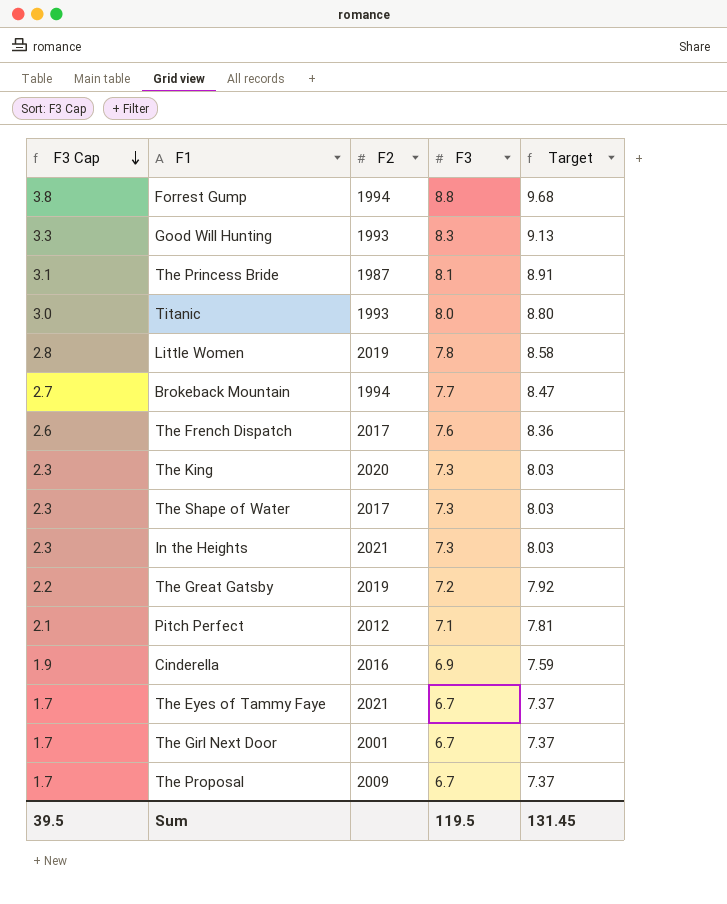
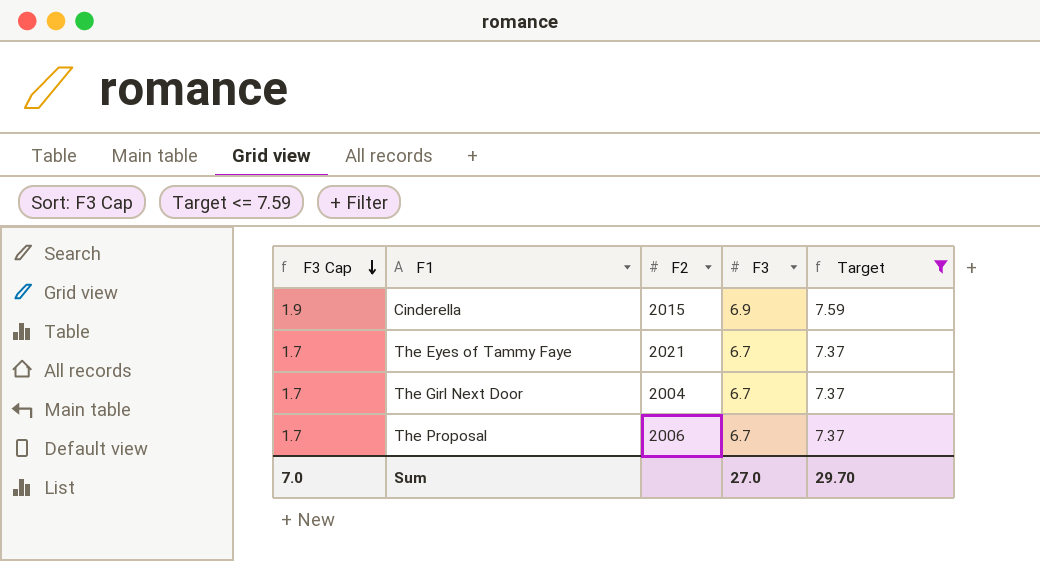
filter: none -> Target <= 7.59
Cinderella | F2: 2016 -> 2015
The Girl Next Door | F2: 2001 -> 2004
The Proposal | F2: 2009 -> 2006
Sum | F3 Cap: 39.5 -> 7.0
Sum | F3: 119.5 -> 27.0
Sum | Target: 131.45 -> 29.70

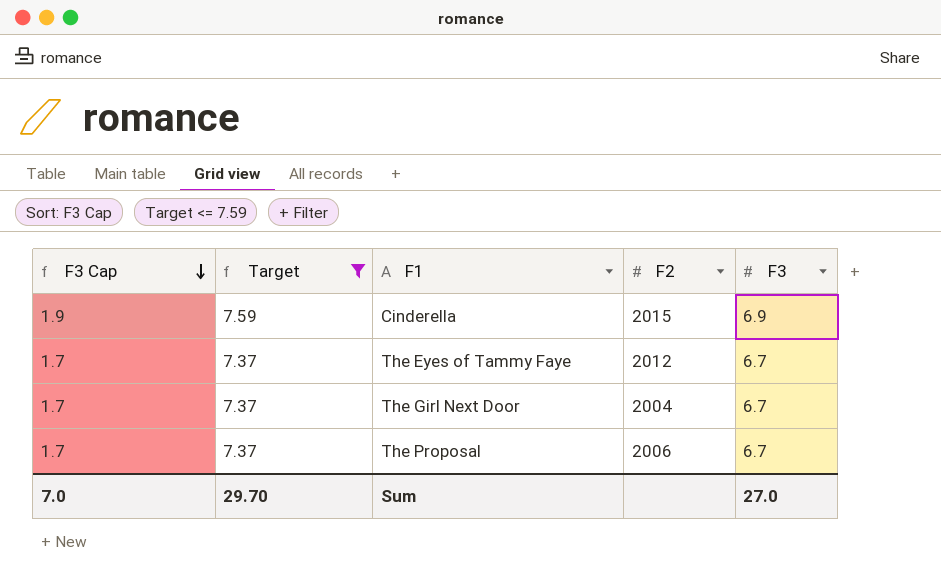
column Target | position: 5 -> 2
The Eyes of Tammy Faye | F2: 2021 -> 2012

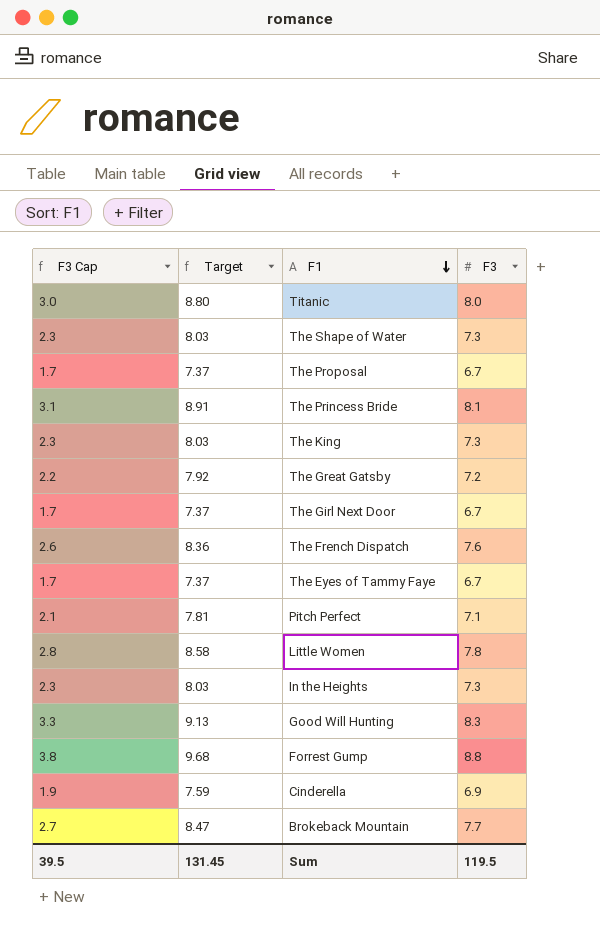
filter: Target <= 7.59 -> none
row order: F3 Cap descending -> F1 descending
column F2 | position: 4 -> none
Sum | F3 Cap: 7.0 -> 39.5
Sum | Target: 29.70 -> 131.45
Sum | F3: 27.0 -> 119.5

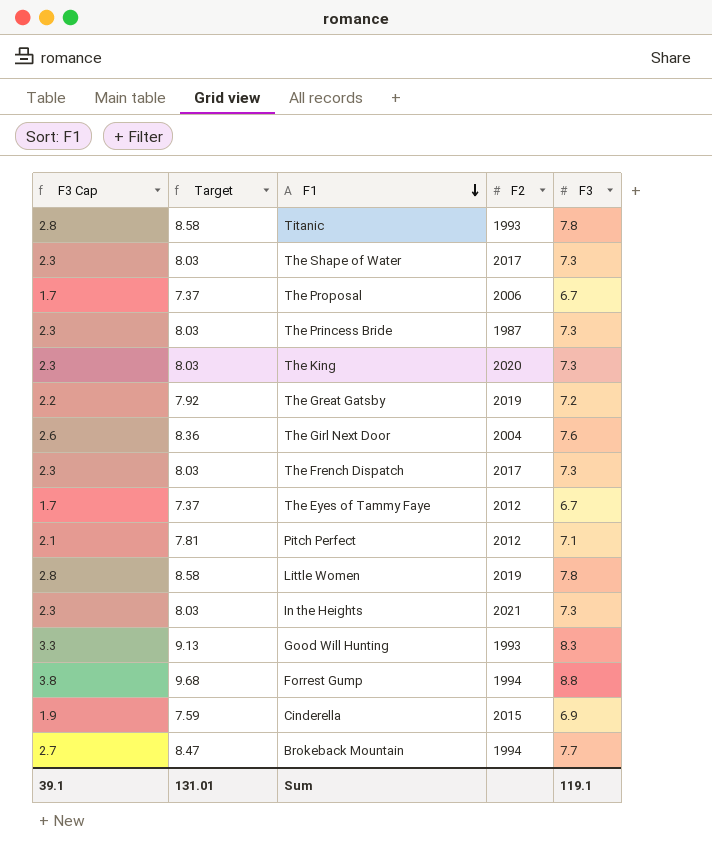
column F2 | position: none -> 4
Titanic | F3 Cap: 3.0 -> 2.8
Titanic | Target: 8.80 -> 8.58
Titanic | F3: 8.0 -> 7.8
The Princess Bride | F3 Cap: 3.1 -> 2.3
The Princess Bride | Target: 8.91 -> 8.03
The Princess Bride | F3: 8.1 -> 7.3
The Girl Next Door | F3 Cap: 1.7 -> 2.6
The Girl Next Door | Target: 7.37 -> 8.36
The Girl Next Door | F3: 6.7 -> 7.6
The French Dispatch | F3 Cap: 2.6 -> 2.3
The French Dispatch | Target: 8.36 -> 8.03
The French Dispatch | F3: 7.6 -> 7.3
Sum | F3 Cap: 39.5 -> 39.1
Sum | Target: 131.45 -> 131.01
Sum | F3: 119.5 -> 119.1

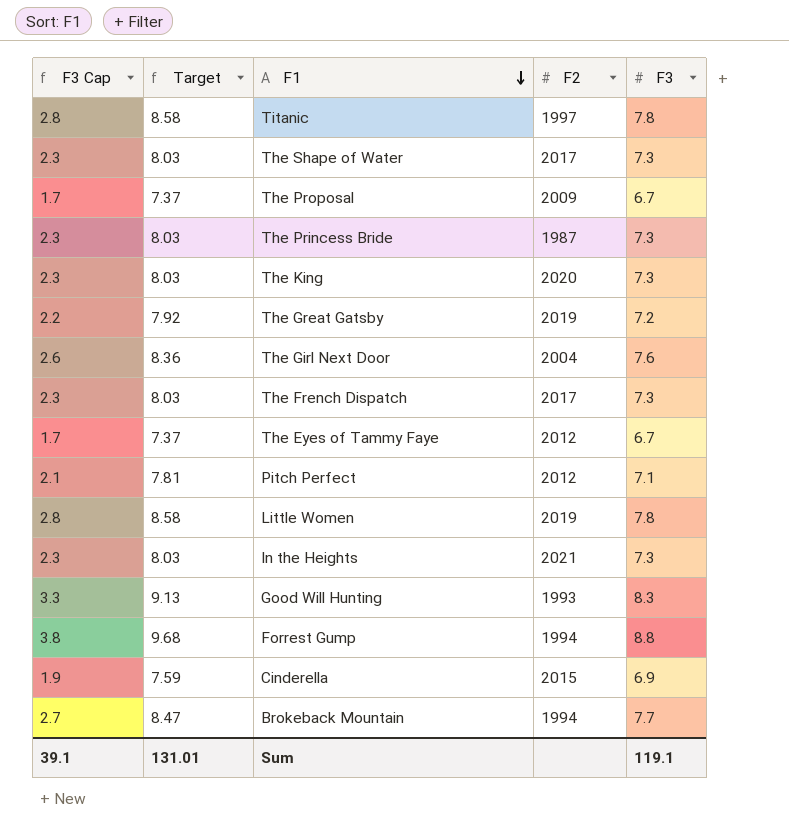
Titanic | F2: 1993 -> 1997
The Proposal | F2: 2006 -> 2009

